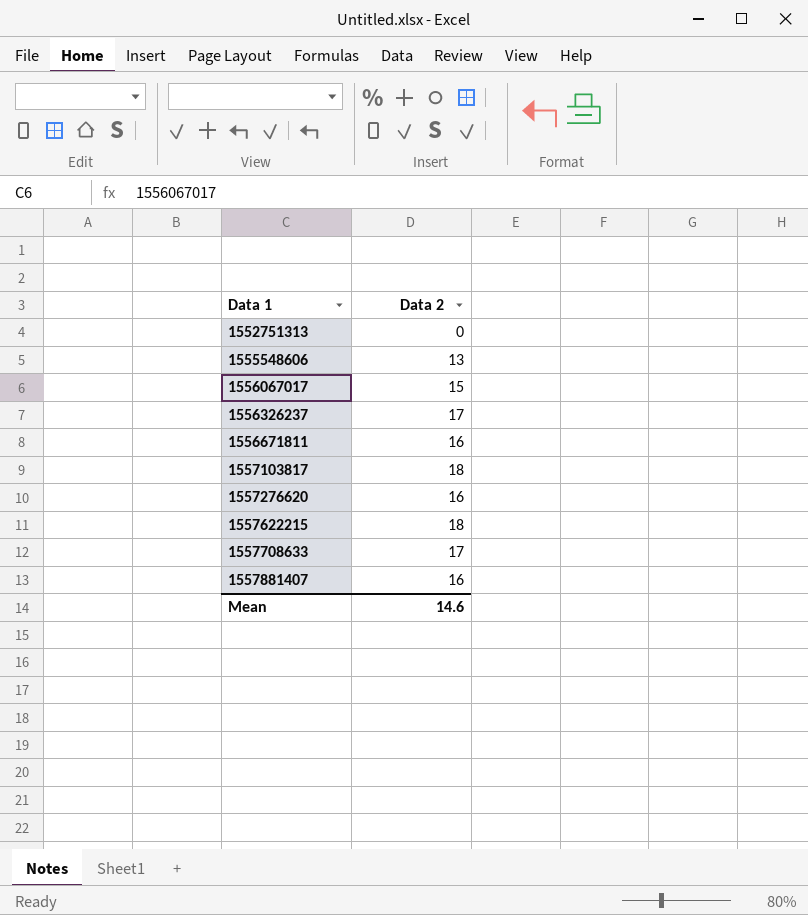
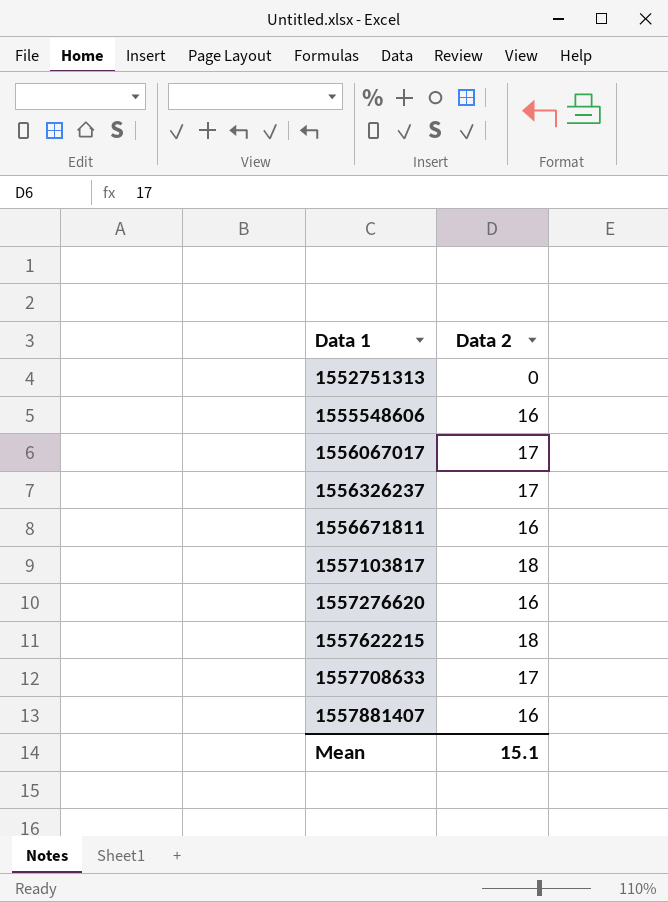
1555548606 | Data 2: 13 -> 16
1556067017 | Data 2: 15 -> 17
Mean | Data 2: 14.6 -> 15.1

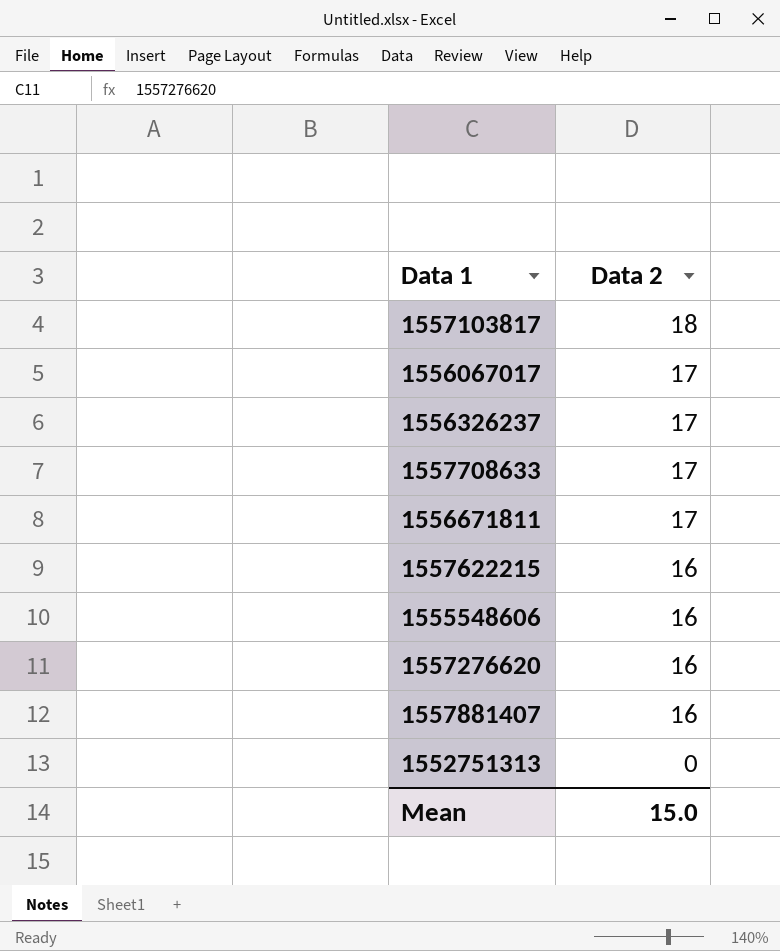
row order: Data 1 ascending -> Data 2 descending
1556671811 | Data 2: 16 -> 17
1557622215 | Data 2: 18 -> 16
Mean | Data 2: 15.1 -> 15.0

